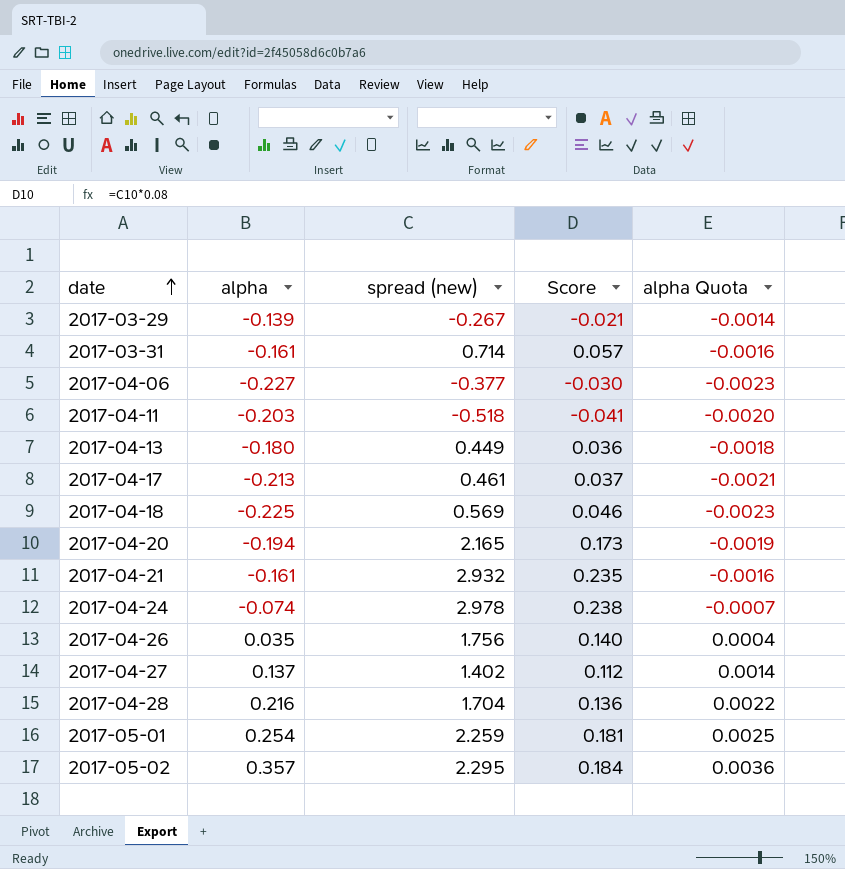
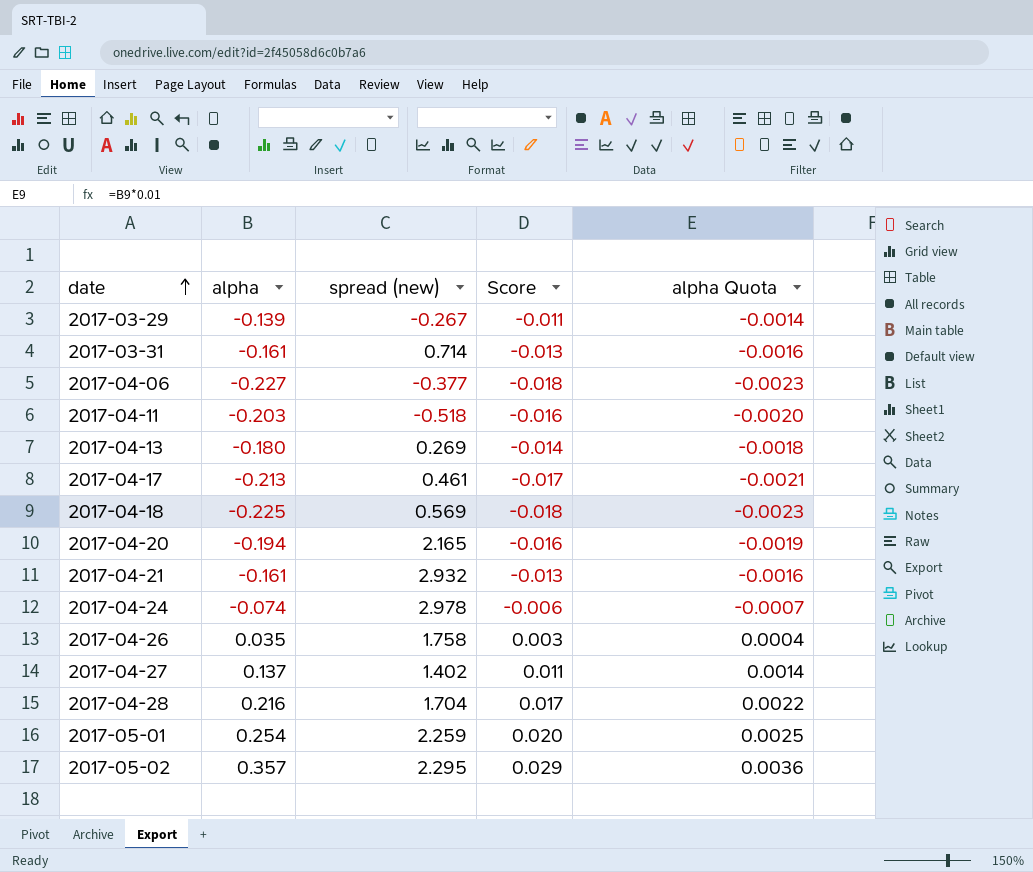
column Score | formula: [spread (new)] * 0.08 -> [alpha] * 0.08
2017-04-13 | spread (new): 0.449 -> 0.269
2017-04-26 | spread (new): 1.756 -> 1.758

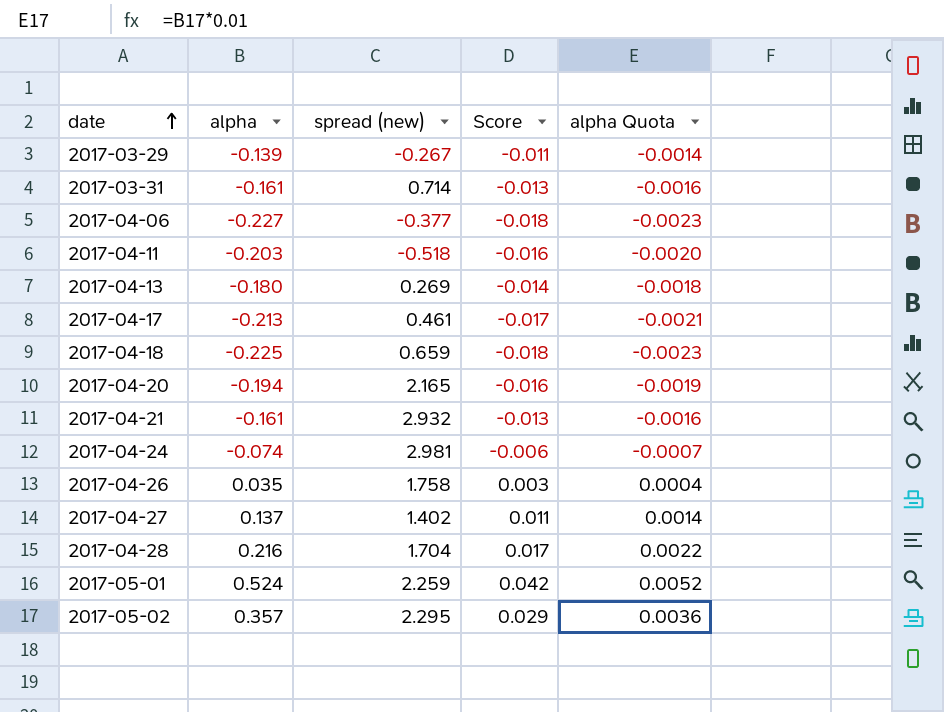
2017-04-18 | spread (new): 0.569 -> 0.659
2017-04-24 | spread (new): 2.978 -> 2.981
2017-05-01 | alpha: 0.254 -> 0.524
2017-05-01 | Score: 0.020 -> 0.042
2017-05-01 | alpha Quota: 0.0025 -> 0.0052

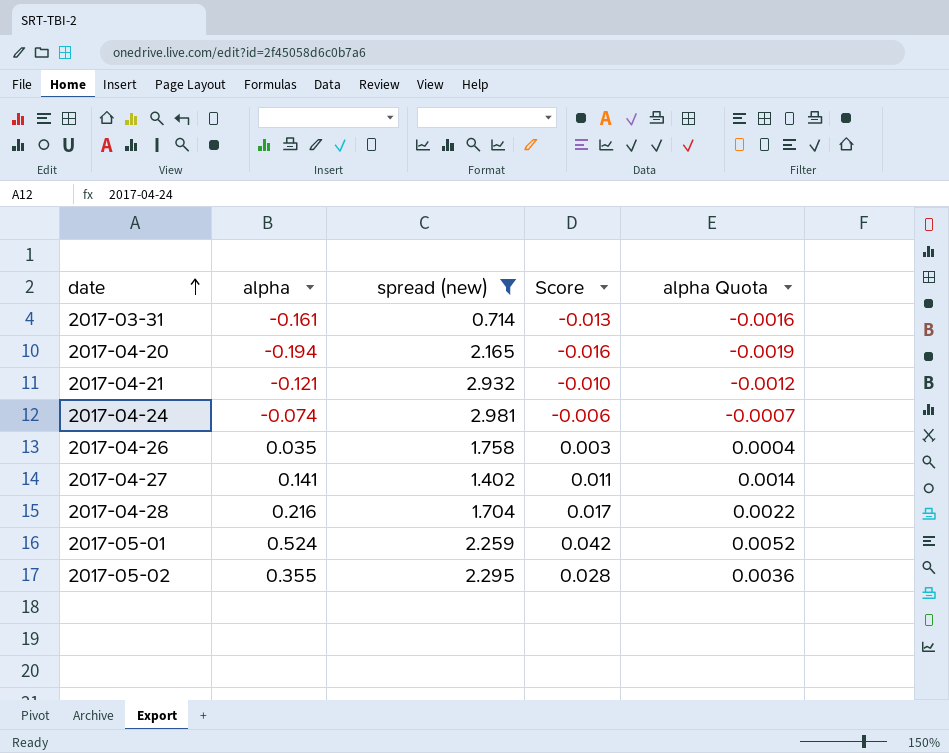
filter: none -> spread (new) >= 0.714
2017-04-21 | alpha: -0.161 -> -0.121
2017-04-21 | Score: -0.013 -> -0.010
2017-04-21 | alpha Quota: -0.0016 -> -0.0012
2017-04-27 | alpha: 0.137 -> 0.141
2017-05-02 | alpha: 0.357 -> 0.355
2017-05-02 | Score: 0.029 -> 0.028

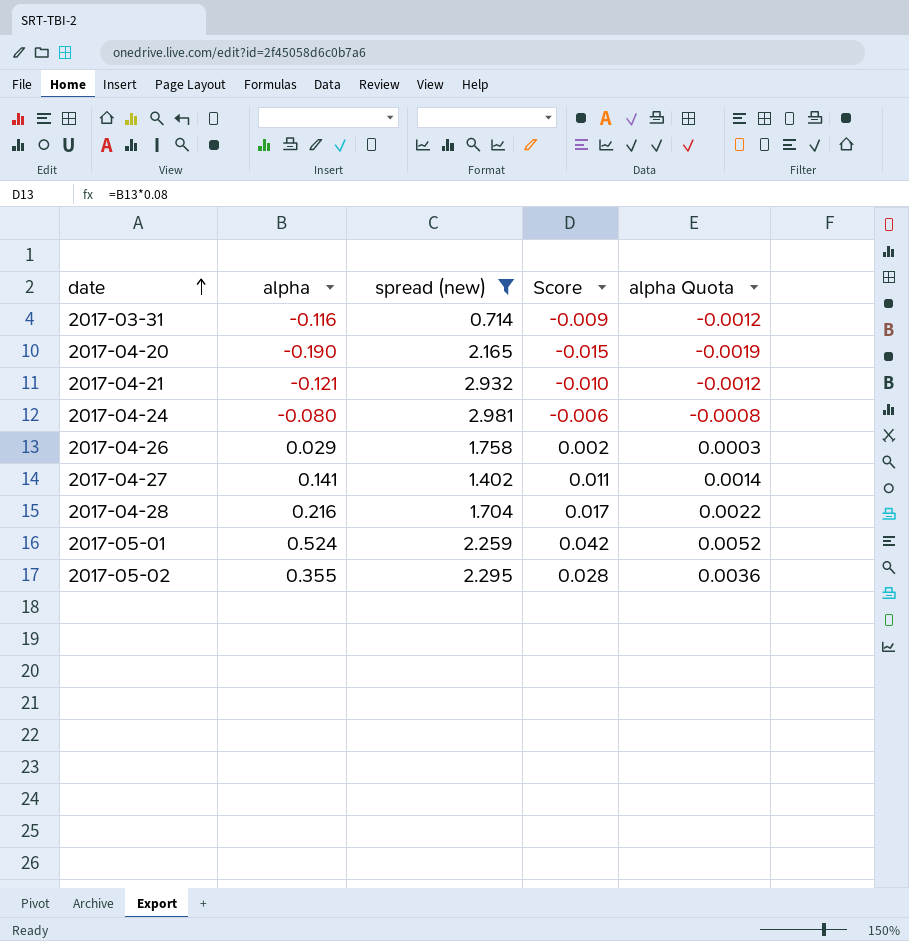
2017-03-31 | alpha: -0.161 -> -0.116
2017-03-31 | Score: -0.013 -> -0.009
2017-03-31 | alpha Quota: -0.0016 -> -0.0012
2017-04-20 | alpha: -0.194 -> -0.190
2017-04-20 | Score: -0.016 -> -0.015
2017-04-24 | alpha: -0.074 -> -0.080
2017-04-24 | alpha Quota: -0.0007 -> -0.0008
2017-04-26 | alpha: 0.035 -> 0.029
2017-04-26 | Score: 0.003 -> 0.002
2017-04-26 | alpha Quota: 0.0004 -> 0.0003

